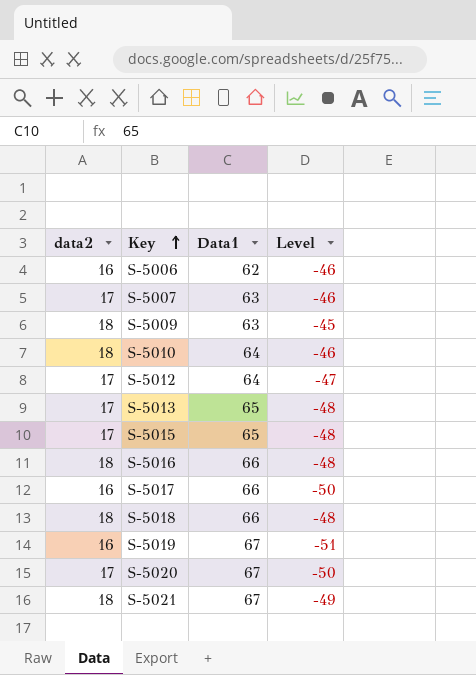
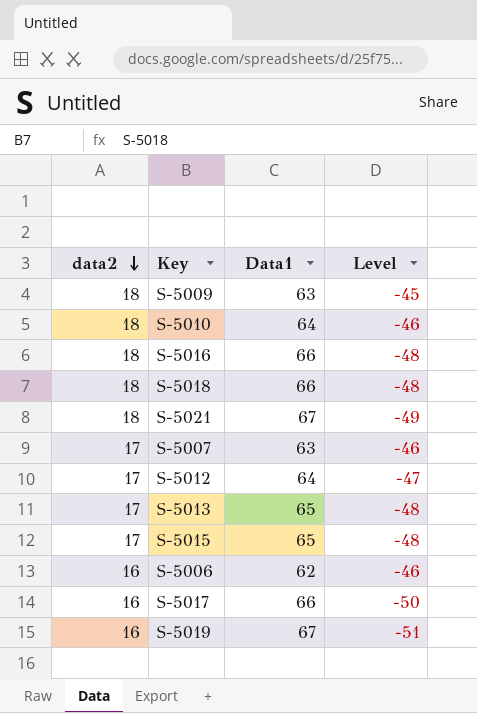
row order: Key ascending -> data2 descending
row S-5020: 17 | 67 | -50 -> none

